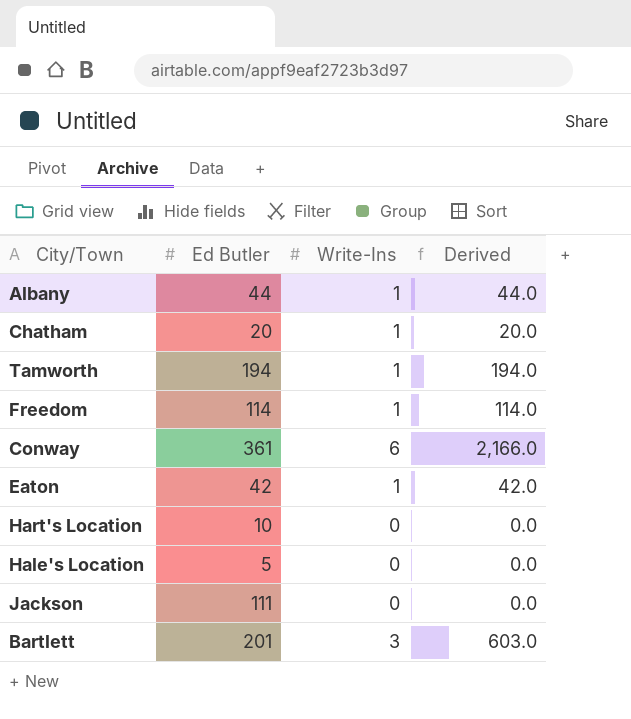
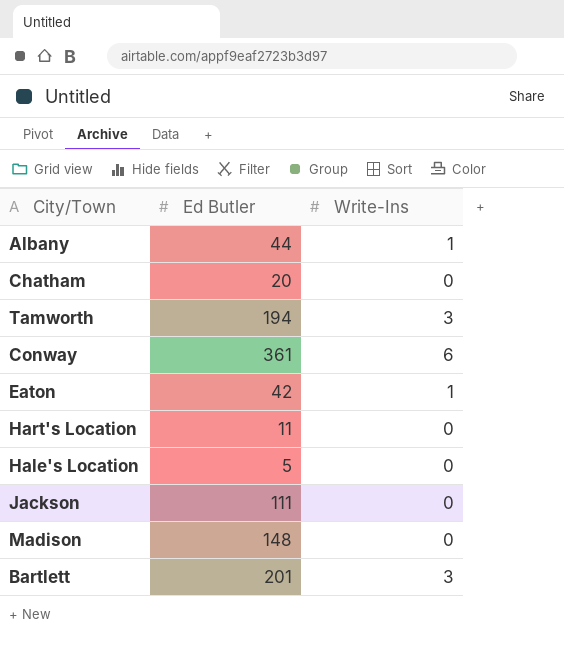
column Derived | formula: [Ed Butler] * [Write-Ins] -> none
row Freedom: 114 | 1 | 114.0 -> none
Chatham | Write-Ins: 1 -> 0
Tamworth | Write-Ins: 1 -> 3
Hart's Location | Ed Butler: 10 -> 11
row Madison: none -> 148 | 0

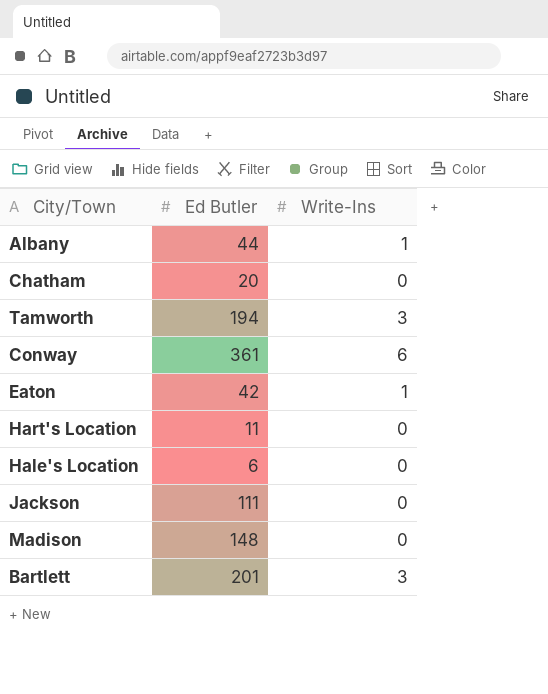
Hale's Location | Ed Butler: 5 -> 6

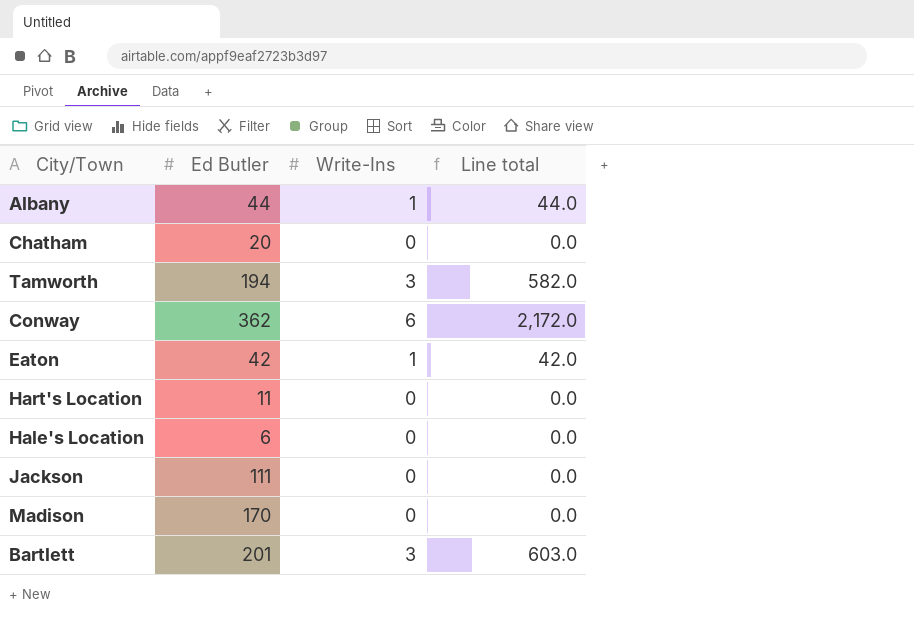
column Line total | formula: none -> [Ed Butler] * [Write-Ins]
Conway | Ed Butler: 361 -> 362
Madison | Ed Butler: 148 -> 170

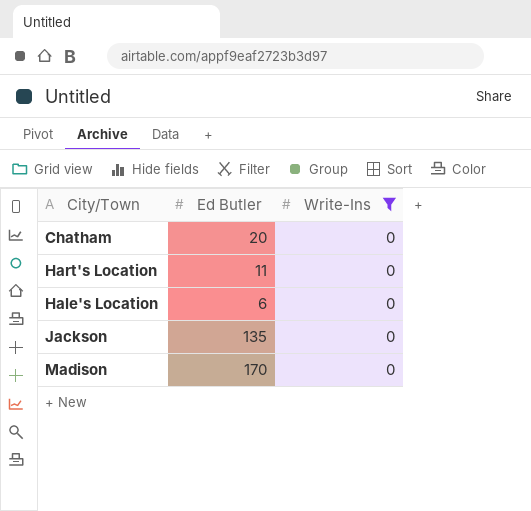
filter: none -> Write-Ins = 0
column Line total | formula: [Ed Butler] * [Write-Ins] -> none
Jackson | Ed Butler: 111 -> 135

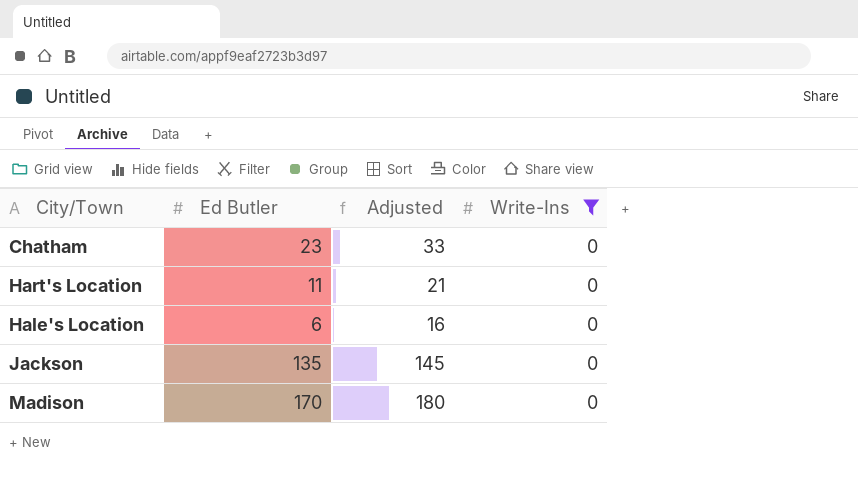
column Adjusted | formula: none -> [Ed Butler] + 10
Chatham | Ed Butler: 20 -> 23

